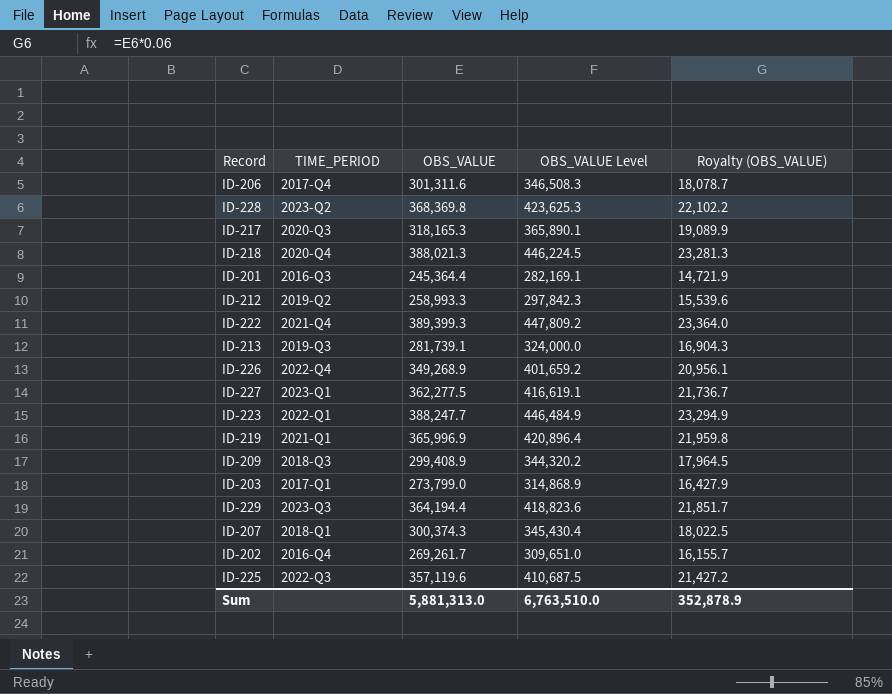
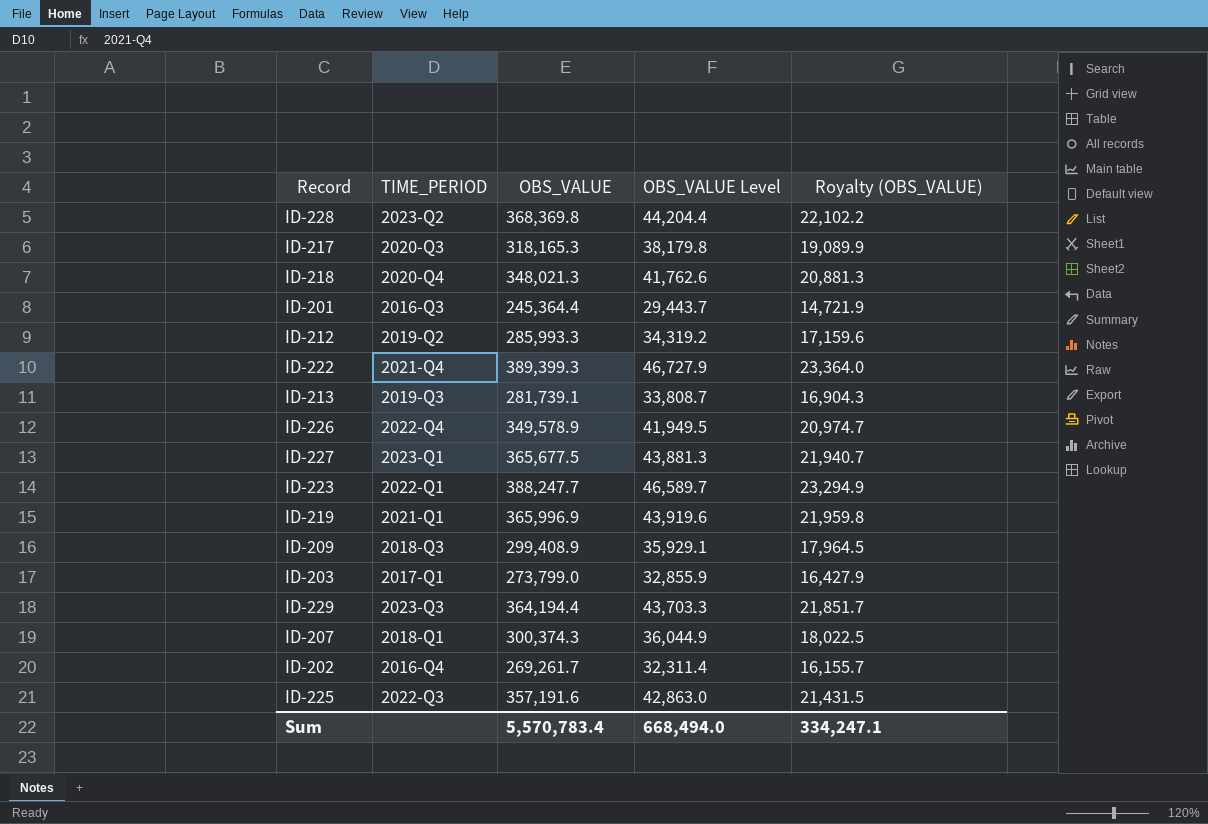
column OBS_VALUE Level | formula: [OBS_VALUE] * 1.15 -> [OBS_VALUE] * 0.12
row ID-206: 2017-Q4 | 301,311.6 | 346,508.3 | 18,078.7 -> none
ID-218 | OBS_VALUE: 388,021.3 -> 348,021.3
ID-218 | Royalty (OBS_VALUE): 23,281.3 -> 20,881.3
ID-212 | OBS_VALUE: 258,993.3 -> 285,993.3
ID-212 | Royalty (OBS_VALUE): 15,539.6 -> 17,159.6
ID-226 | OBS_VALUE: 349,268.9 -> 349,578.9
ID-226 | Royalty (OBS_VALUE): 20,956.1 -> 20,974.7
ID-227 | OBS_VALUE: 362,277.5 -> 365,677.5
ID-227 | Royalty (OBS_VALUE): 21,736.7 -> 21,940.7
ID-225 | OBS_VALUE: 357,119.6 -> 357,191.6
ID-225 | Royalty (OBS_VALUE): 21,427.2 -> 21,431.5
Sum | OBS_VALUE: 5,881,313.0 -> 5,570,783.4
Sum | OBS_VALUE Level: 6,763,510.0 -> 668,494.0
Sum | Royalty (OBS_VALUE): 352,878.9 -> 334,247.1

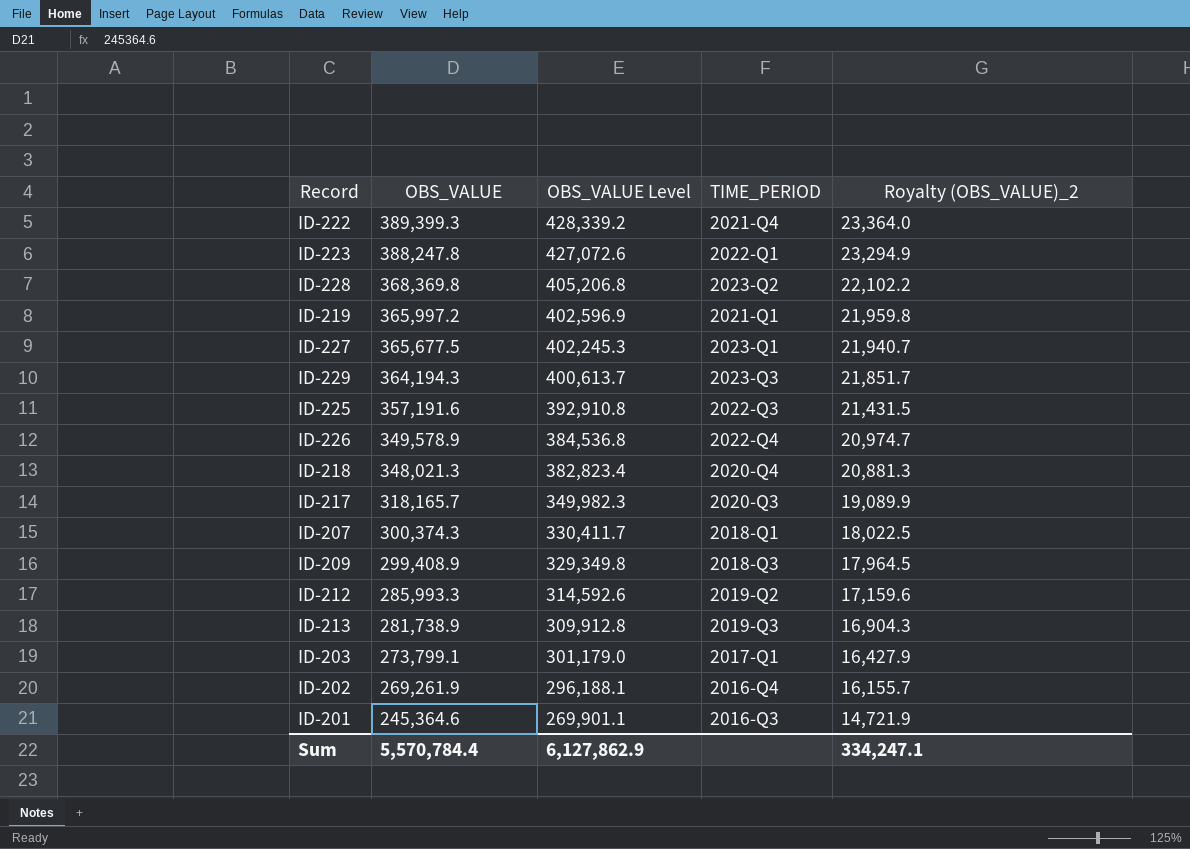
row order: none -> OBS_VALUE descending
column OBS_VALUE Level | formula: [OBS_VALUE] * 0.12 -> [OBS_VALUE] * 1.1
column TIME_PERIOD | position: 2 -> 4
column name: Royalty (OBS_VALUE) -> Royalty (OBS_VALUE)_2
ID-223 | OBS_VALUE: 388,247.7 -> 388,247.8
ID-219 | OBS_VALUE: 365,996.9 -> 365,997.2
ID-229 | OBS_VALUE: 364,194.4 -> 364,194.3
ID-217 | OBS_VALUE: 318,165.3 -> 318,165.7
ID-213 | OBS_VALUE: 281,739.1 -> 281,738.9
ID-203 | OBS_VALUE: 273,799.0 -> 273,799.1
ID-202 | OBS_VALUE: 269,261.7 -> 269,261.9
ID-201 | OBS_VALUE: 245,364.4 -> 245,364.6
Sum | OBS_VALUE: 5,570,783.4 -> 5,570,784.4
Sum | OBS_VALUE Level: 668,494.0 -> 6,127,862.9

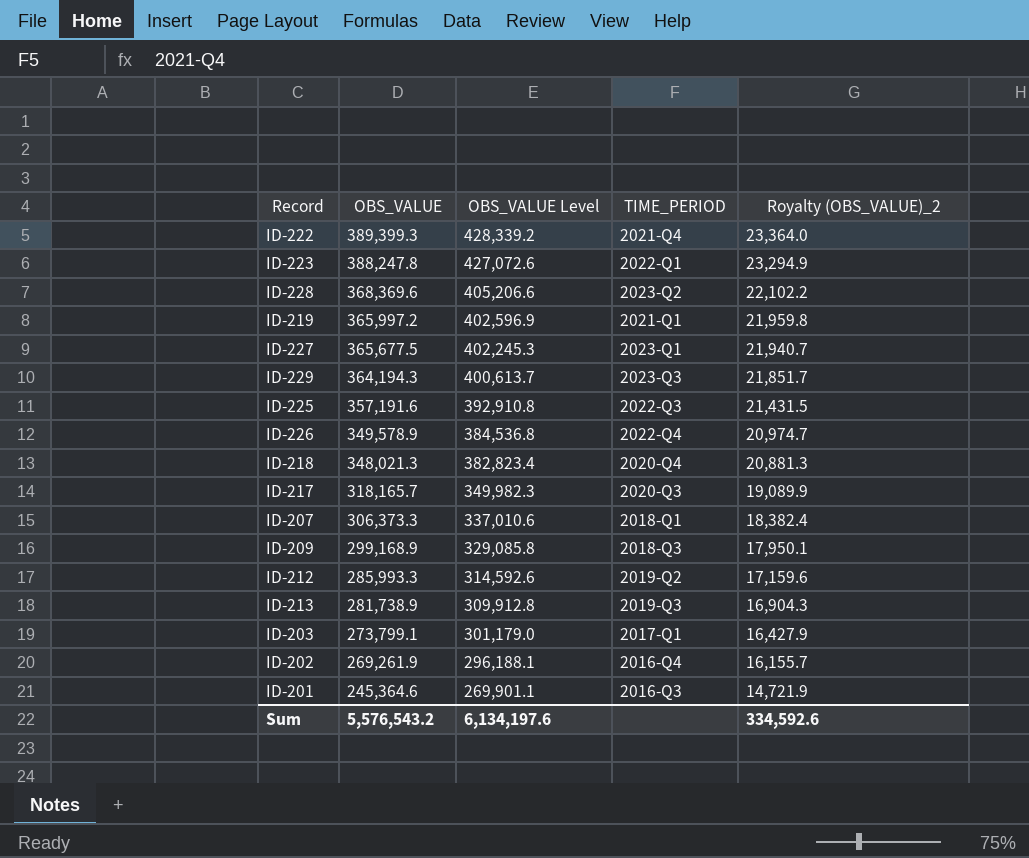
ID-228 | OBS_VALUE: 368,369.8 -> 368,369.6
ID-228 | OBS_VALUE Level: 405,206.8 -> 405,206.6
ID-207 | OBS_VALUE: 300,374.3 -> 306,373.3
ID-207 | OBS_VALUE Level: 330,411.7 -> 337,010.6
ID-207 | Royalty (OBS_VALUE)_2: 18,022.5 -> 18,382.4
ID-209 | OBS_VALUE: 299,408.9 -> 299,168.9
ID-209 | OBS_VALUE Level: 329,349.8 -> 329,085.8
ID-209 | Royalty (OBS_VALUE)_2: 17,964.5 -> 17,950.1
Sum | OBS_VALUE: 5,570,784.4 -> 5,576,543.2
Sum | OBS_VALUE Level: 6,127,862.9 -> 6,134,197.6
Sum | Royalty (OBS_VALUE)_2: 334,247.1 -> 334,592.6

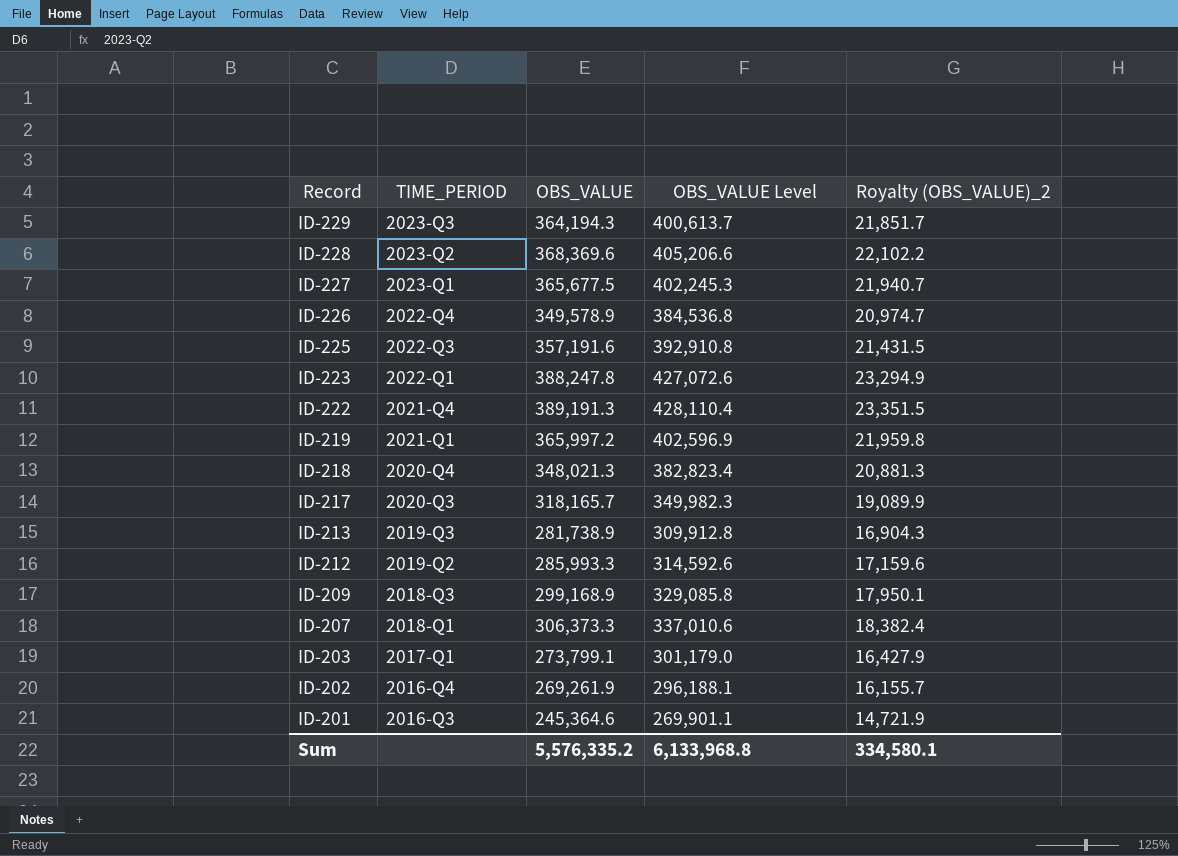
row order: OBS_VALUE descending -> Record descending
column TIME_PERIOD | position: 4 -> 2
ID-222 | OBS_VALUE: 389,399.3 -> 389,191.3
ID-222 | OBS_VALUE Level: 428,339.2 -> 428,110.4
ID-222 | Royalty (OBS_VALUE)_2: 23,364.0 -> 23,351.5
Sum | OBS_VALUE: 5,576,543.2 -> 5,576,335.2
Sum | OBS_VALUE Level: 6,134,197.6 -> 6,133,968.8
Sum | Royalty (OBS_VALUE)_2: 334,592.6 -> 334,580.1

